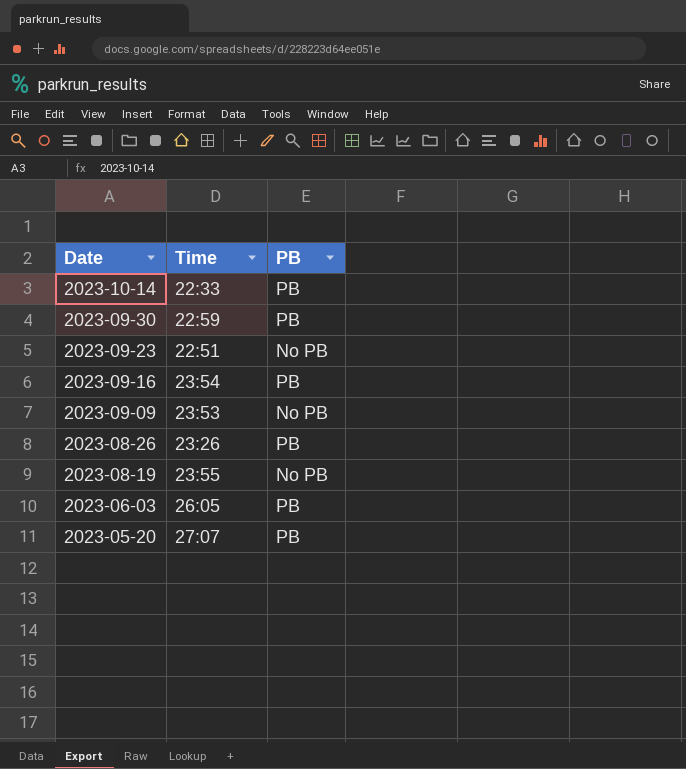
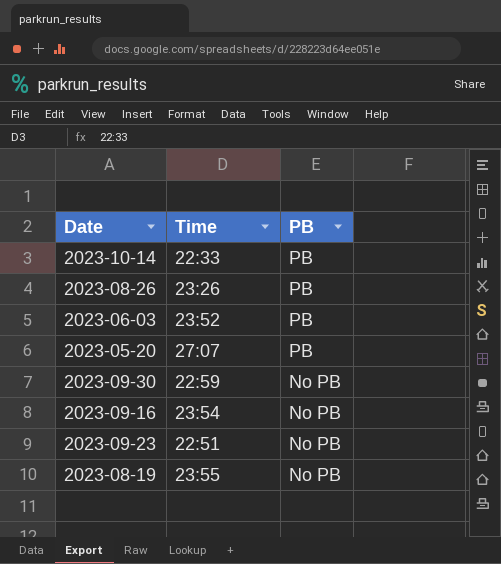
row order: Date descending -> PB descending
row 2023-09-09: 23:53 | No PB -> none
2023-06-03 | Time: 26:05 -> 23:52
2023-09-30 | PB: PB -> No PB
2023-09-16 | PB: PB -> No PB

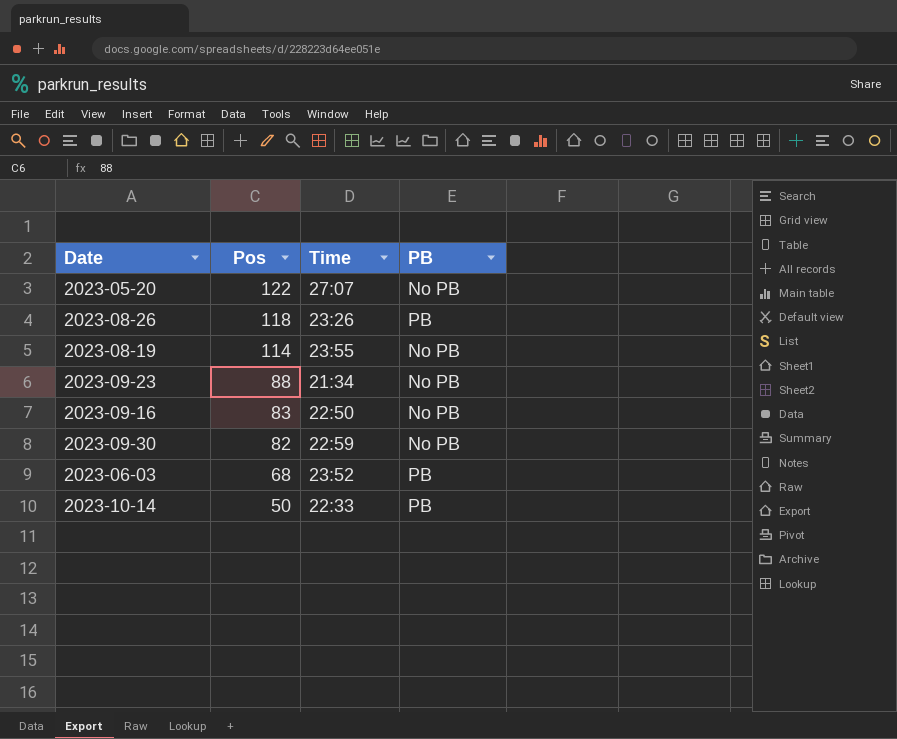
row order: PB descending -> Pos descending
column Pos | position: none -> 2
2023-05-20 | PB: PB -> No PB
2023-09-23 | Time: 22:51 -> 21:34
2023-09-16 | Time: 23:54 -> 22:50

